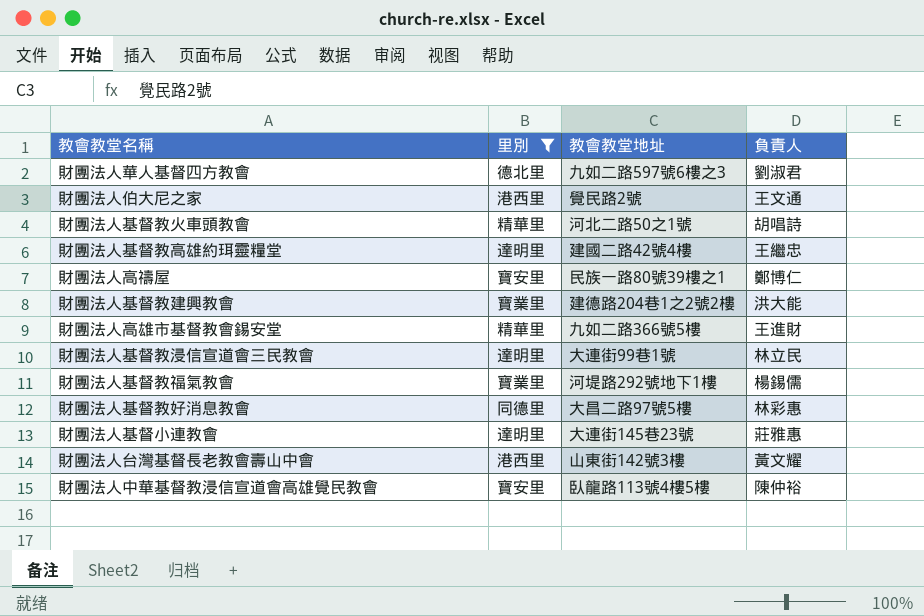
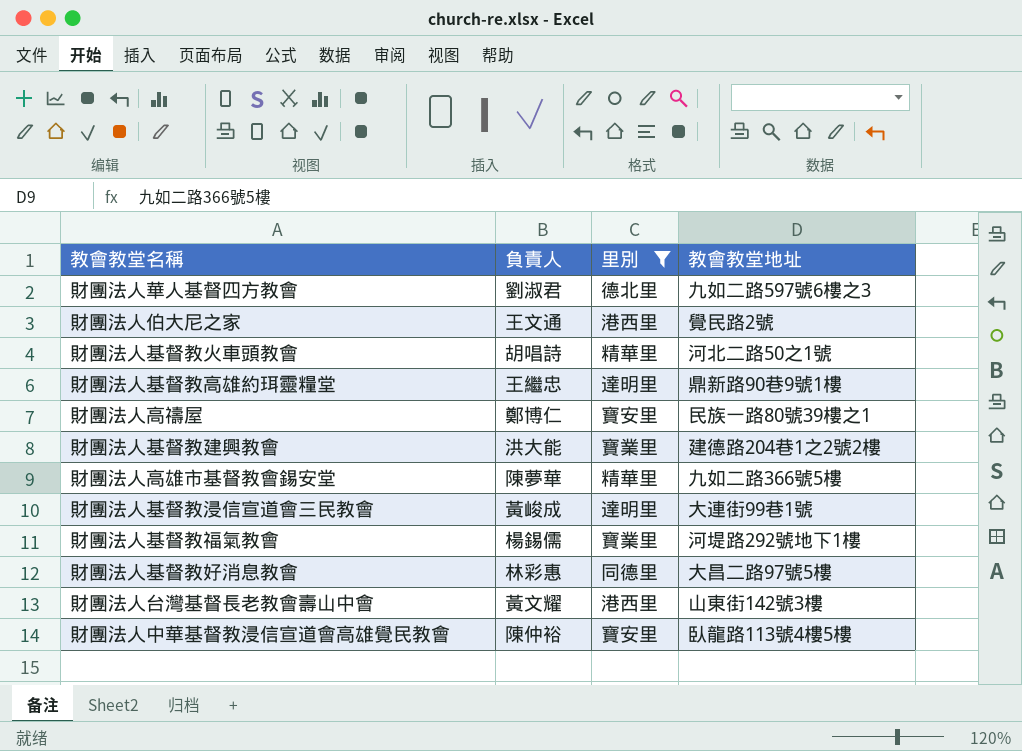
column 負責人 | position: 4 -> 2
row 財團法人基督小連教會: 達明里 | 大連街145巷23號 | 莊雅惠 -> none
財團法人基督教高雄約珥靈糧堂 | 教會教堂地址: 建國二路42號4樓 -> 鼎新路90巷9號1樓
財團法人高雄市基督教會錫安堂 | 負責人: 王進財 -> 陳夢華
財團法人基督教浸信宣道會三民教會 | 負責人: 林立民 -> 黃峻成

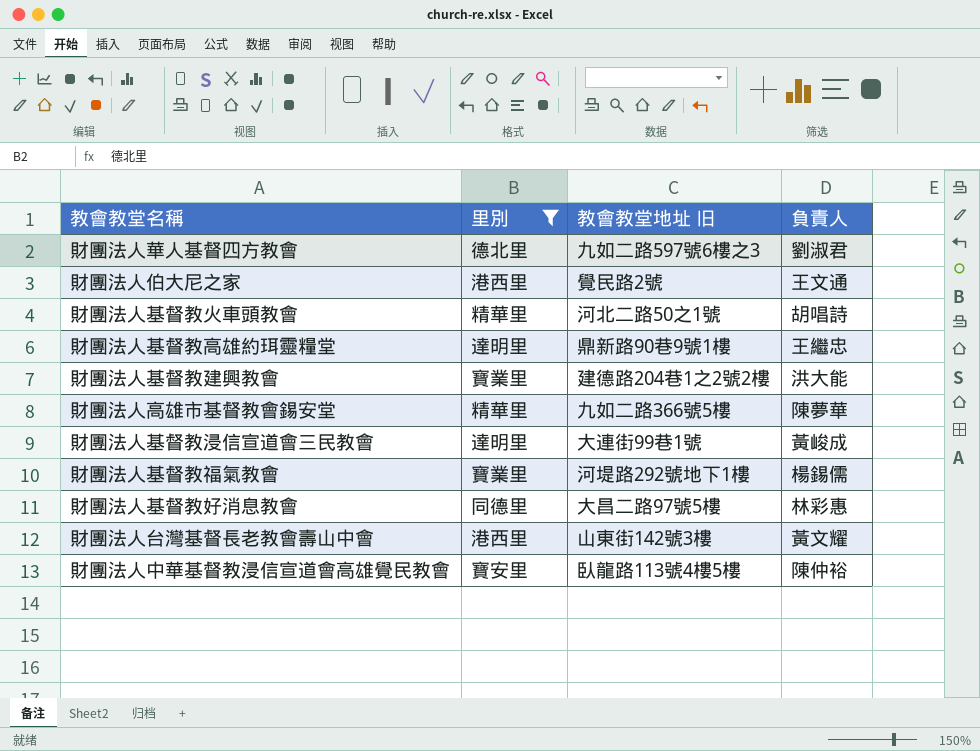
column name: 教會教堂地址 -> 教會教堂地址 旧
column 負責人 | position: 2 -> 4
row 財團法人高禱屋: 鄭博仁 | 寶安里 | 民族一路80號39樓之1 -> none

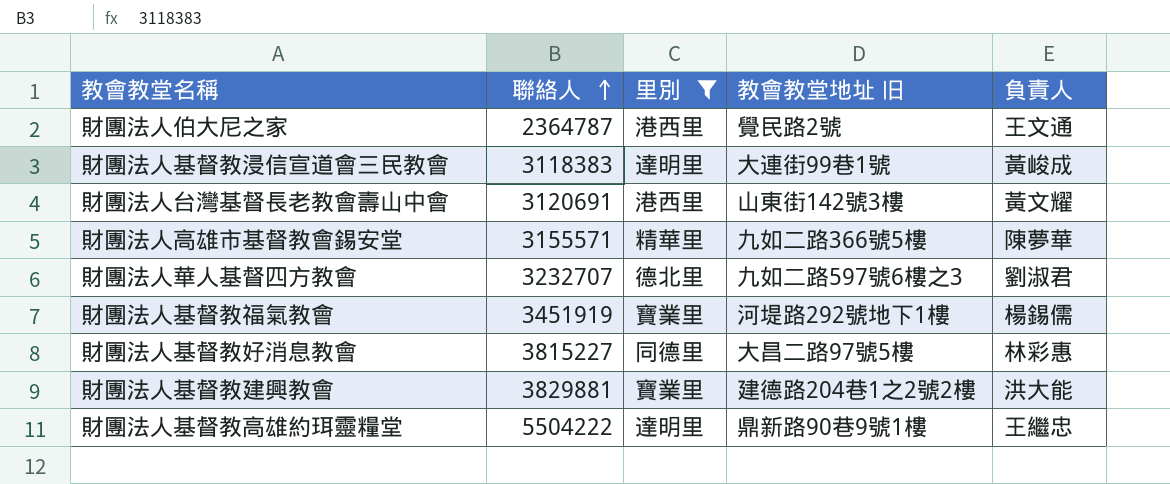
row order: none -> 聯絡人 ascending
column 聯絡人 | position: none -> 2
row 財團法人基督教火車頭教會: 精華里 | 河北二路50之1號 | 胡唱詩 -> none
row 財團法人中華基督教浸信宣道會高雄覺民教會: 寶安里 | 臥龍路113號4樓5樓 | 陳仲裕 -> none

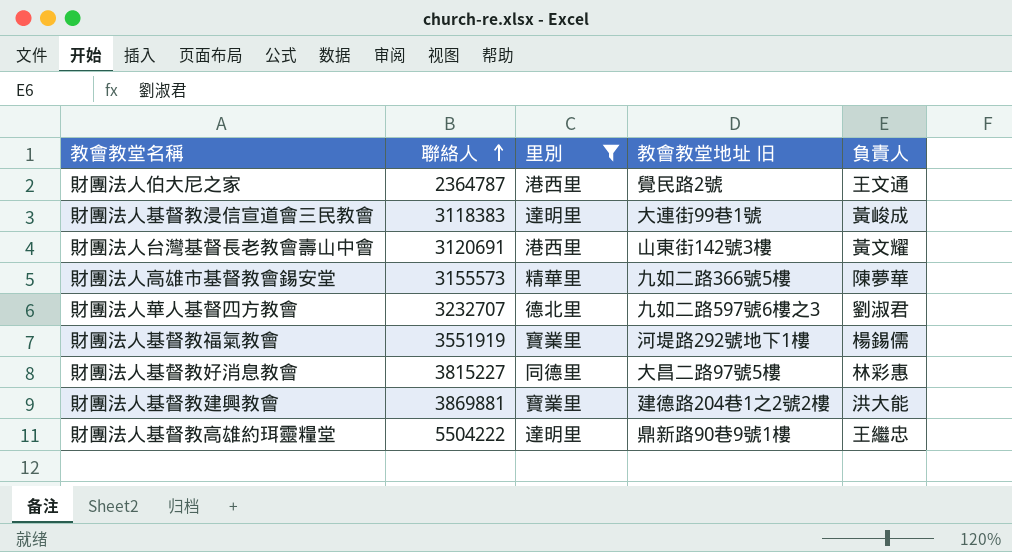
財團法人高雄市基督教會錫安堂 | 聯絡人: 3155571 -> 3155573
財團法人基督教福氣教會 | 聯絡人: 3451919 -> 3551919
財團法人基督教建興教會 | 聯絡人: 3829881 -> 3869881

